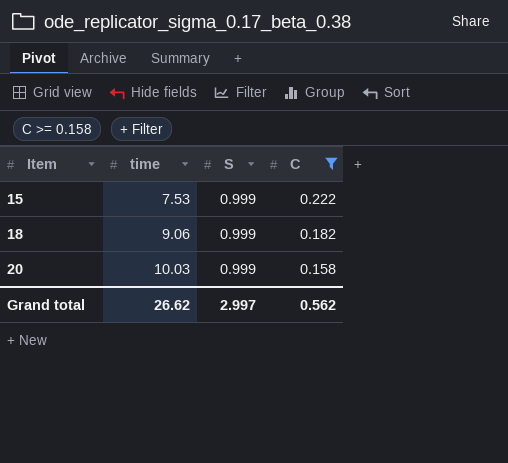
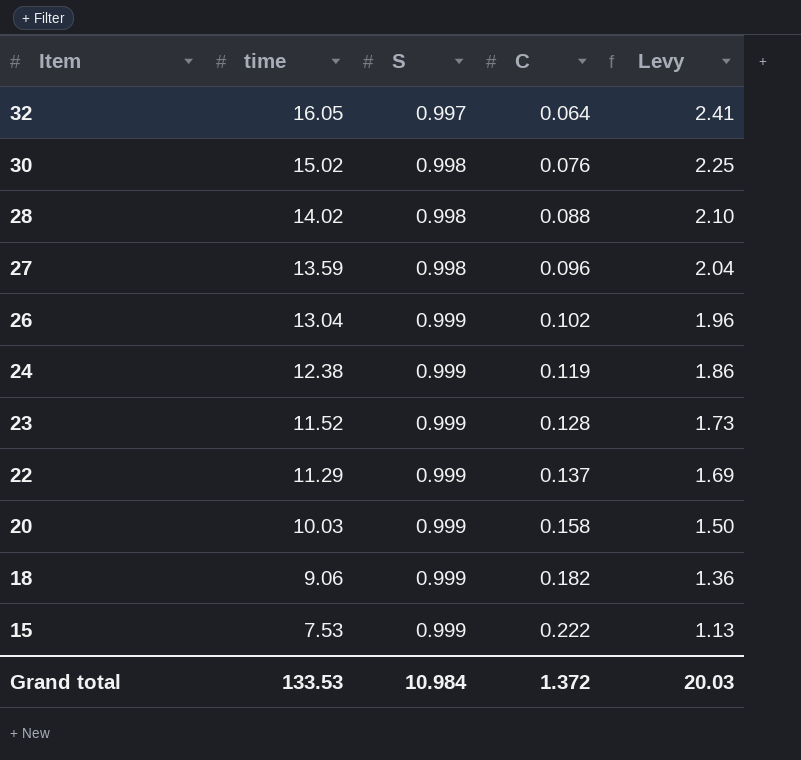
filter: C >= 0.158 -> none
row order: Item ascending -> Item descending
column Levy | formula: none -> [time] * 0.15
Grand total | time: 26.62 -> 133.53
Grand total | S: 2.997 -> 10.984
Grand total | C: 0.562 -> 1.372

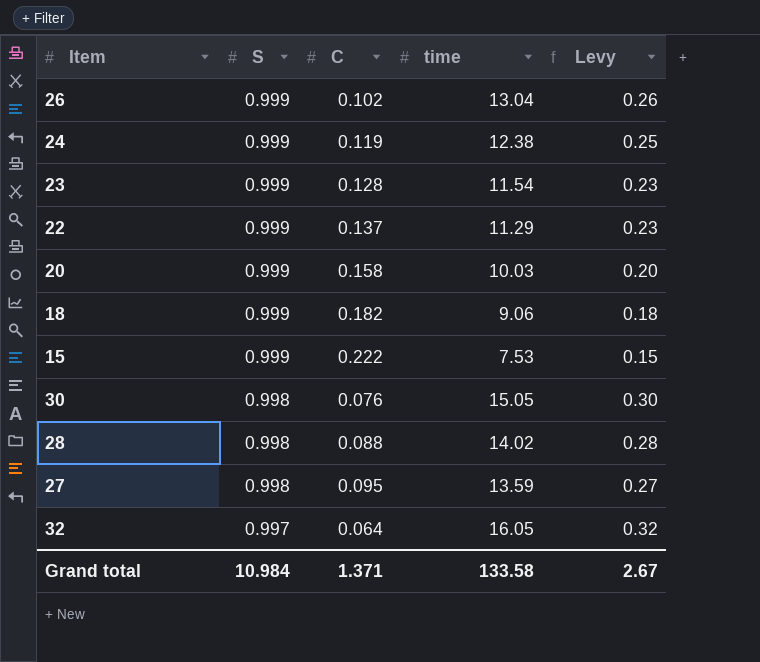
row order: Item descending -> S descending
column time | position: 2 -> 4
column Levy | formula: [time] * 0.15 -> [time] * 0.02
23 | time: 11.52 -> 11.54
30 | time: 15.02 -> 15.05
27 | C: 0.096 -> 0.095
Grand total | C: 1.372 -> 1.371
Grand total | time: 133.53 -> 133.58
Grand total | Levy: 20.03 -> 2.67

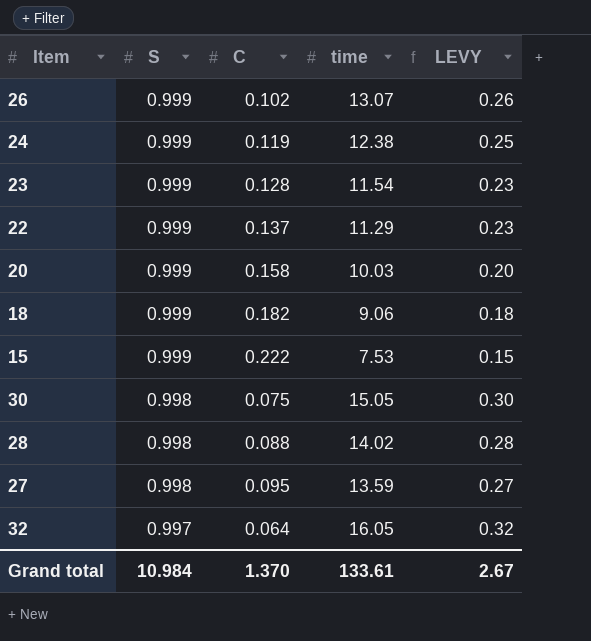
column name: Levy -> LEVY
26 | time: 13.04 -> 13.07
30 | C: 0.076 -> 0.075
Grand total | C: 1.371 -> 1.370
Grand total | time: 133.58 -> 133.61

